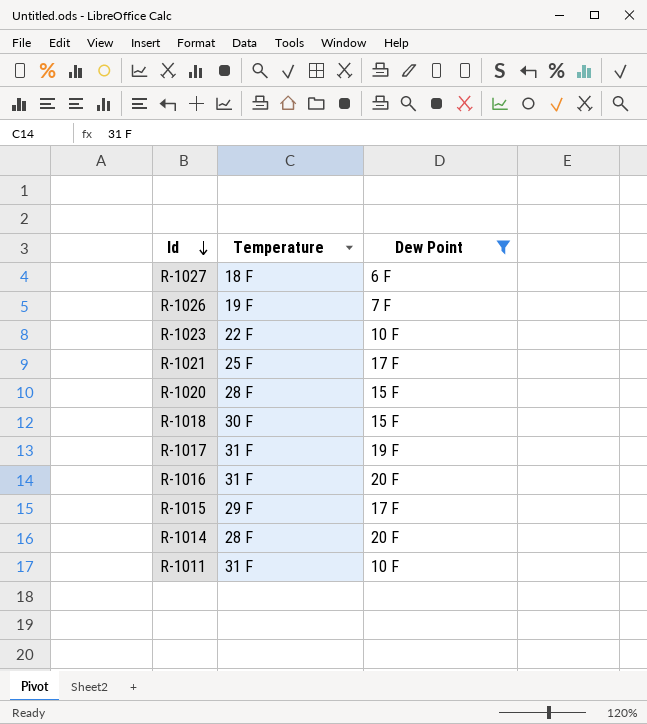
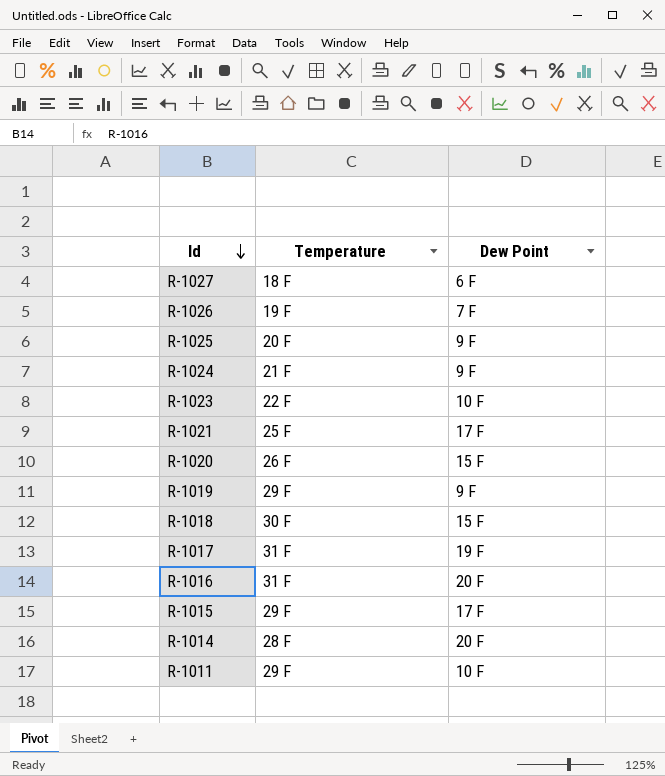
filter: Dew Point != 9 F -> none
R-1020 | Temperature: 28 F -> 26 F
R-1011 | Temperature: 31 F -> 29 F

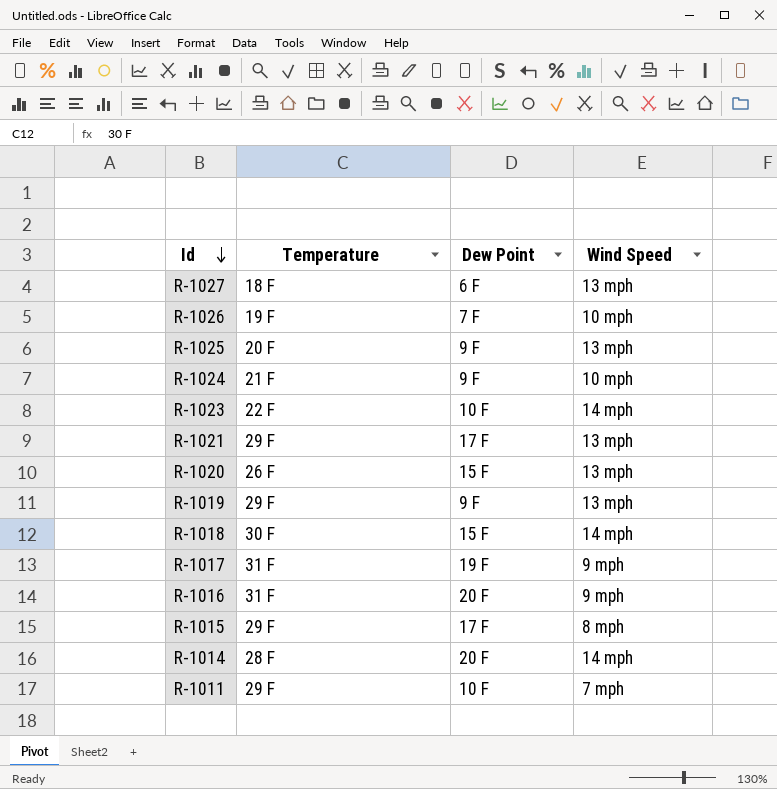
column Wind Speed | position: none -> 4
R-1021 | Temperature: 25 F -> 29 F

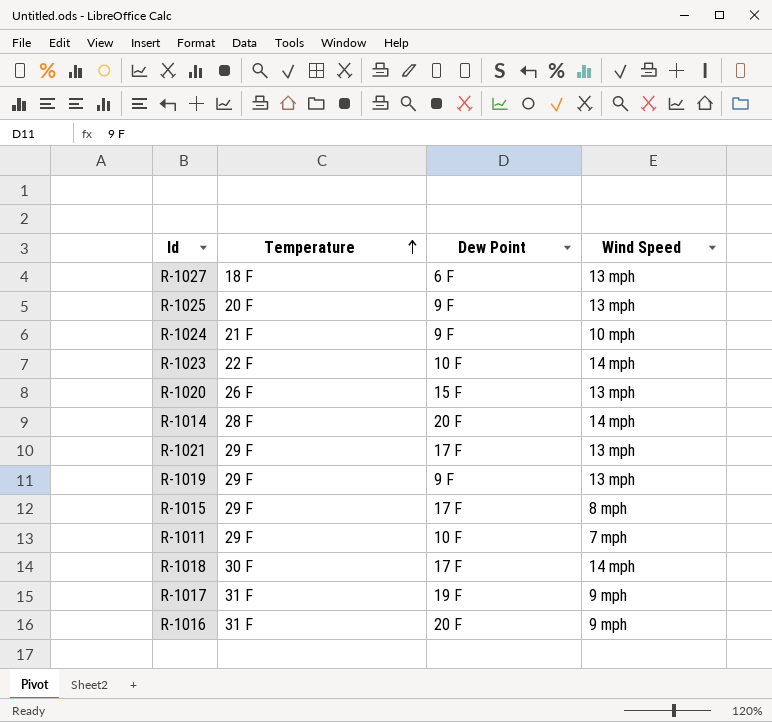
row order: Id descending -> Temperature ascending
row R-1026: 19 F | 7 F | 10 mph -> none
R-1018 | Dew Point: 15 F -> 17 F

